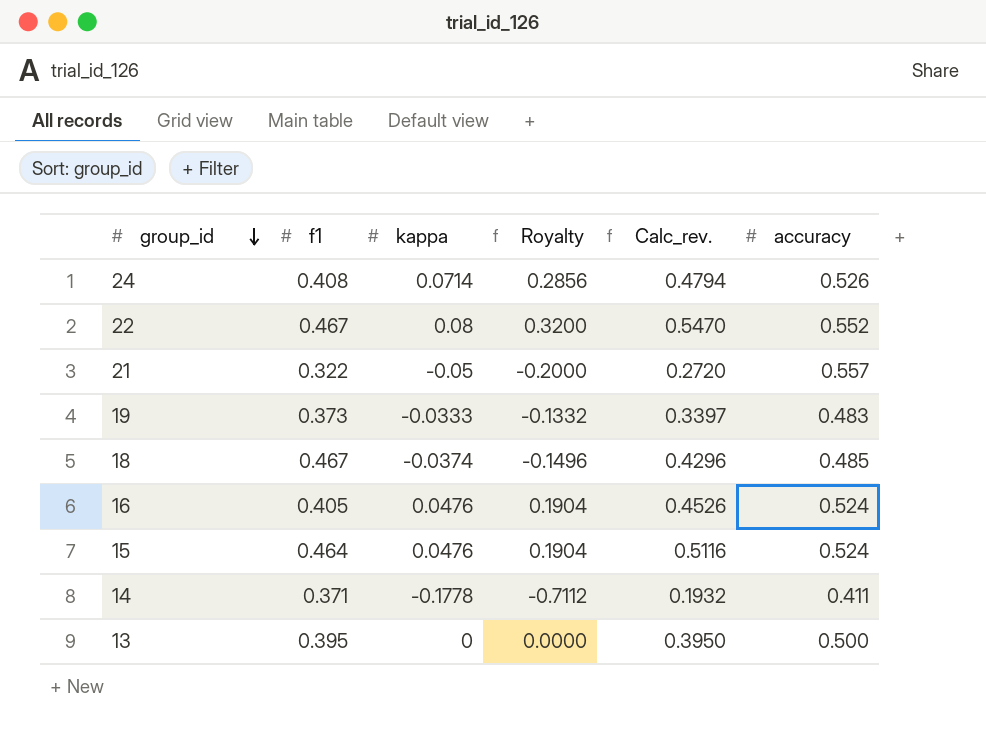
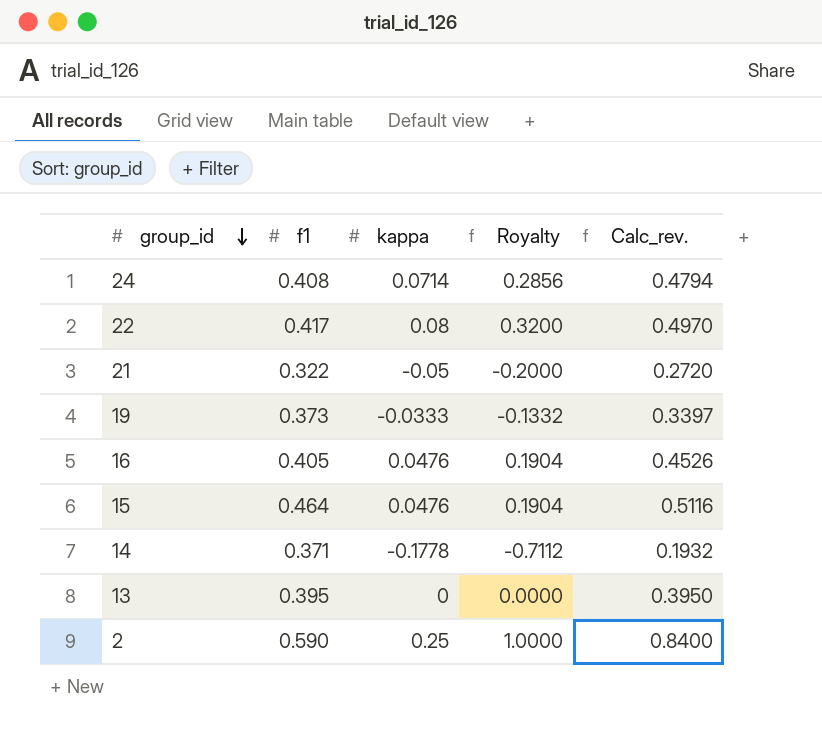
column accuracy | position: 6 -> none
row 18: 0.467 | -0.0374 | -0.1496 | 0.4296 | 0.485 -> none
22 | f1: 0.467 -> 0.417
22 | Calc_rev.: 0.5470 -> 0.4970
row 2: none -> 0.590 | 0.25 | 1.0000 | 0.8400

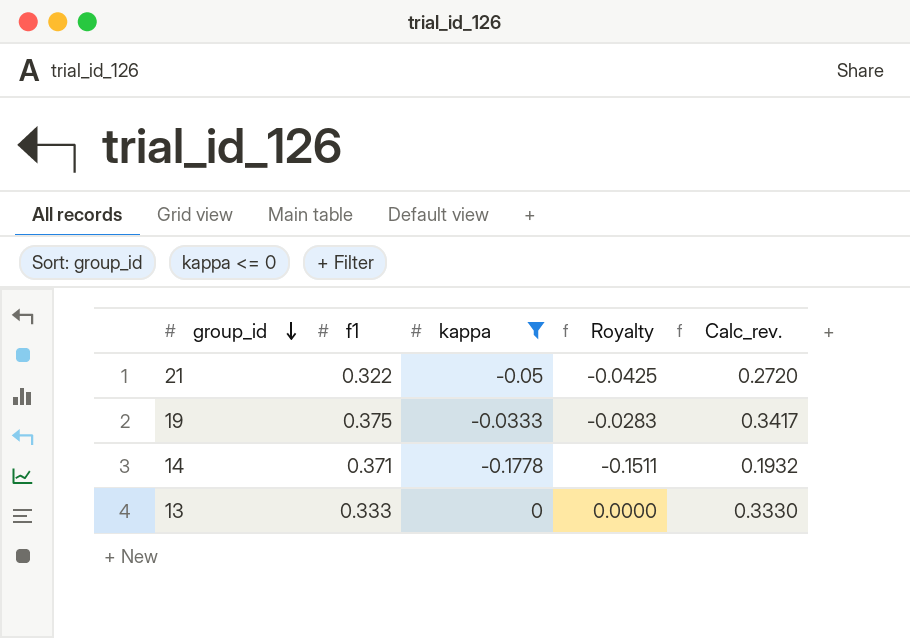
filter: none -> kappa <= 0
column Royalty | formula: [kappa] * 4 -> [kappa] * 0.85
19 | f1: 0.373 -> 0.375
19 | Calc_rev.: 0.3397 -> 0.3417
13 | f1: 0.395 -> 0.333
13 | Calc_rev.: 0.3950 -> 0.3330

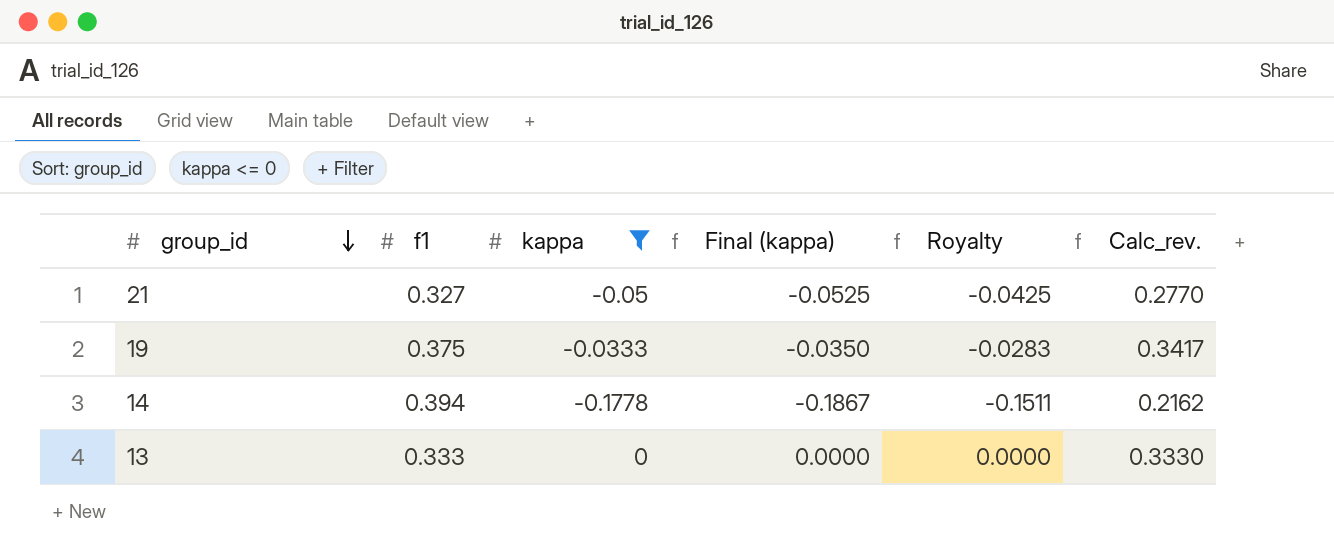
column Final (kappa) | formula: none -> [kappa] * 1.05
21 | f1: 0.322 -> 0.327
21 | Calc_rev.: 0.2720 -> 0.2770
14 | f1: 0.371 -> 0.394
14 | Calc_rev.: 0.1932 -> 0.2162

